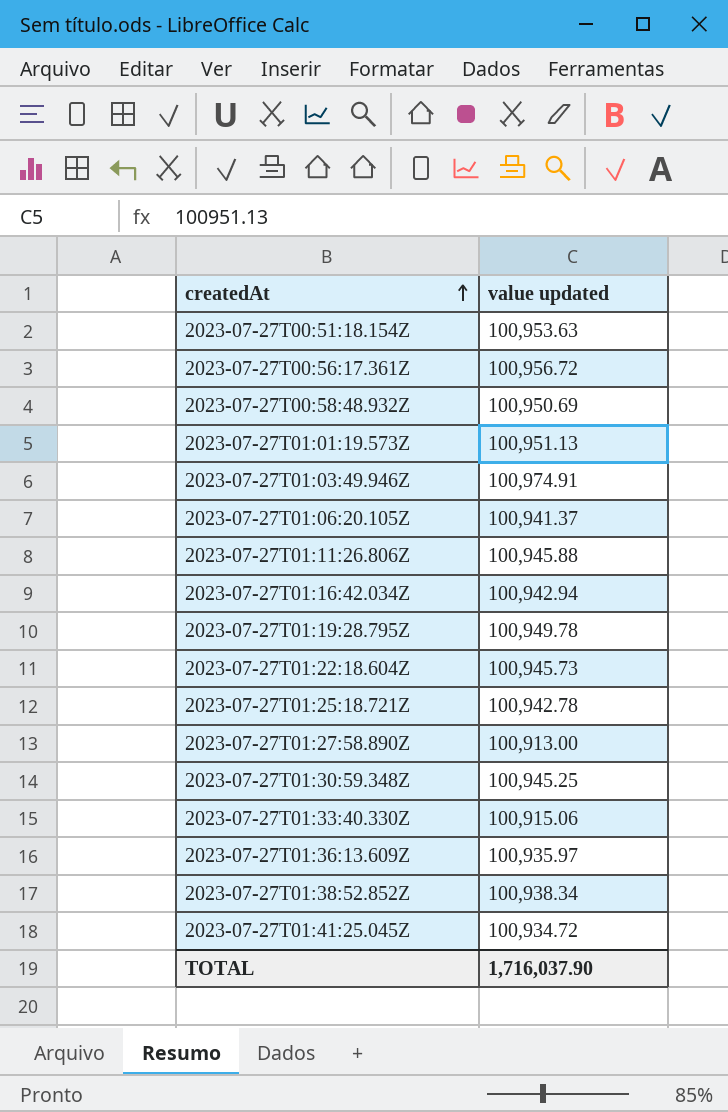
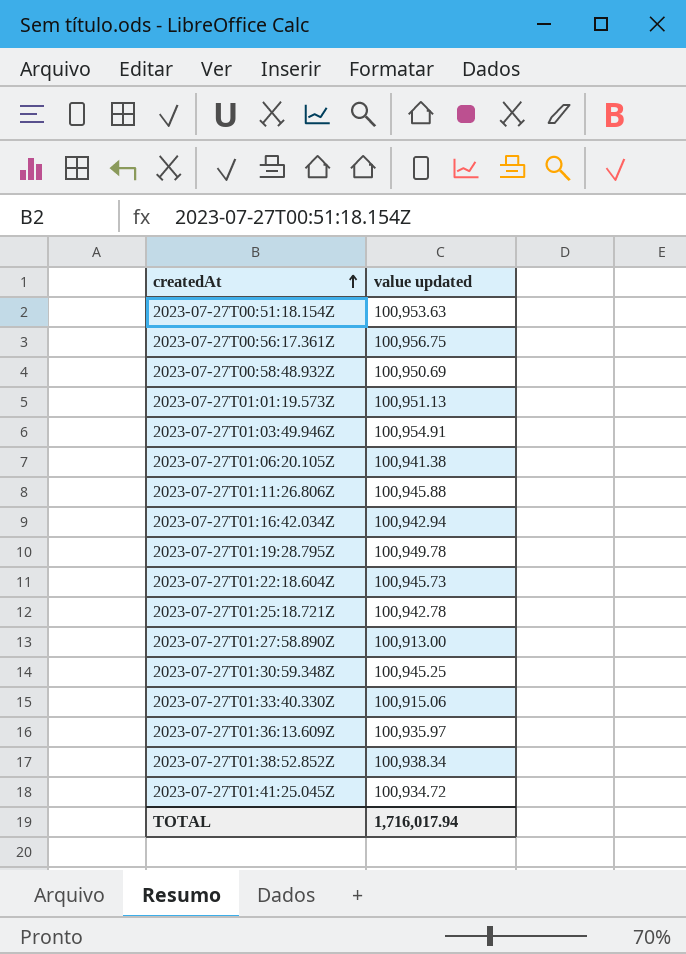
2023-07-27T00:56:17.361Z | value updated: 100,956.72 -> 100,956.75
2023-07-27T01:03:49.946Z | value updated: 100,974.91 -> 100,954.91
2023-07-27T01:06:20.105Z | value updated: 100,941.37 -> 100,941.38
TOTAL | value updated: 1,716,037.90 -> 1,716,017.94

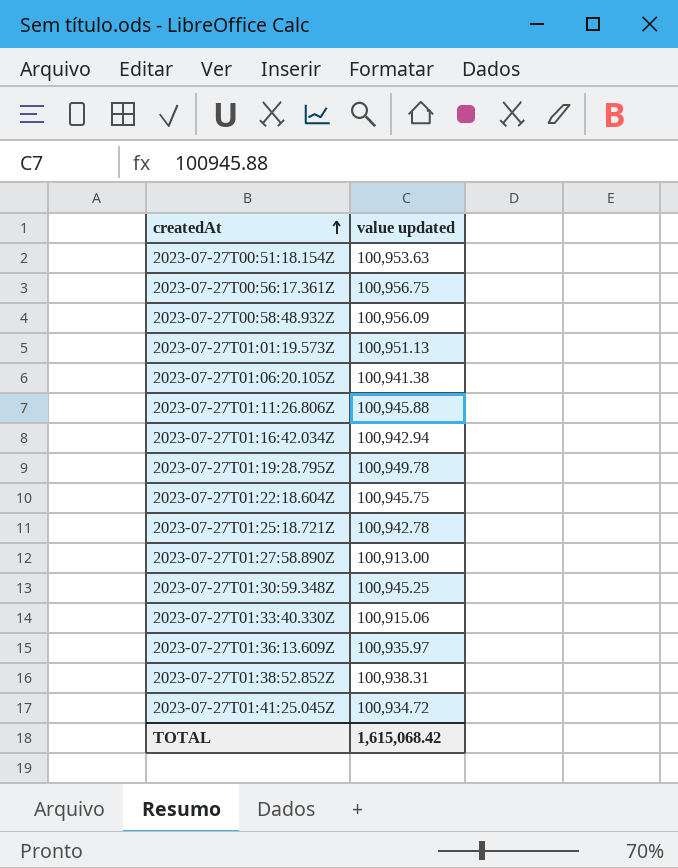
row 2023-07-27T01:03:49.946Z: 100,954.91 -> none
2023-07-27T00:58:48.932Z | value updated: 100,950.69 -> 100,956.09
2023-07-27T01:22:18.604Z | value updated: 100,945.73 -> 100,945.75
2023-07-27T01:38:52.852Z | value updated: 100,938.34 -> 100,938.31
TOTAL | value updated: 1,716,017.94 -> 1,615,068.42

